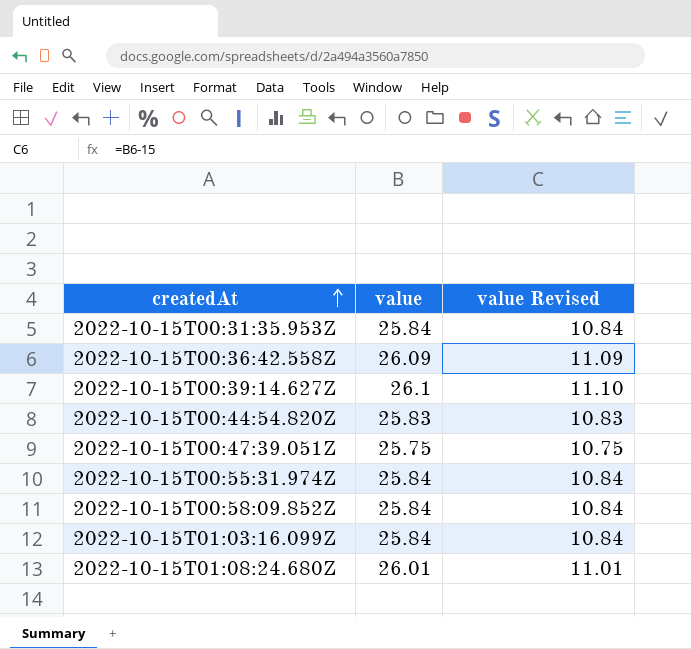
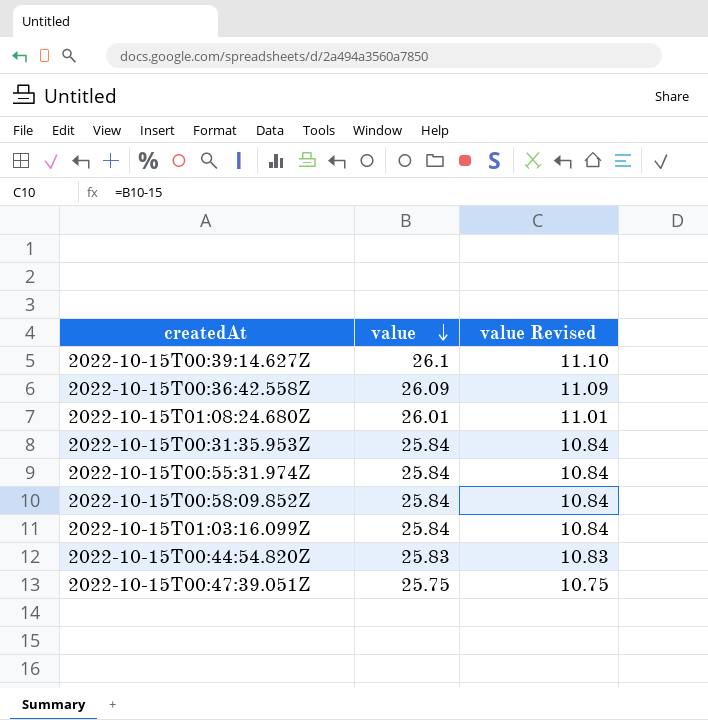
row order: createdAt ascending -> value descending

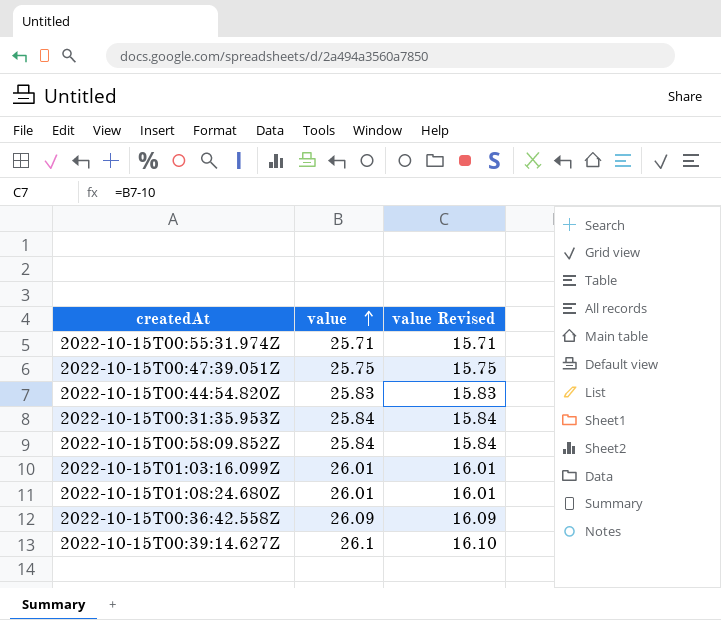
row order: value descending -> value ascending
column value Revised | formula: [value] - 15 -> [value] - 10
2022-10-15T00:55:31.974Z | value: 25.84 -> 25.71
2022-10-15T01:03:16.099Z | value: 25.84 -> 26.01

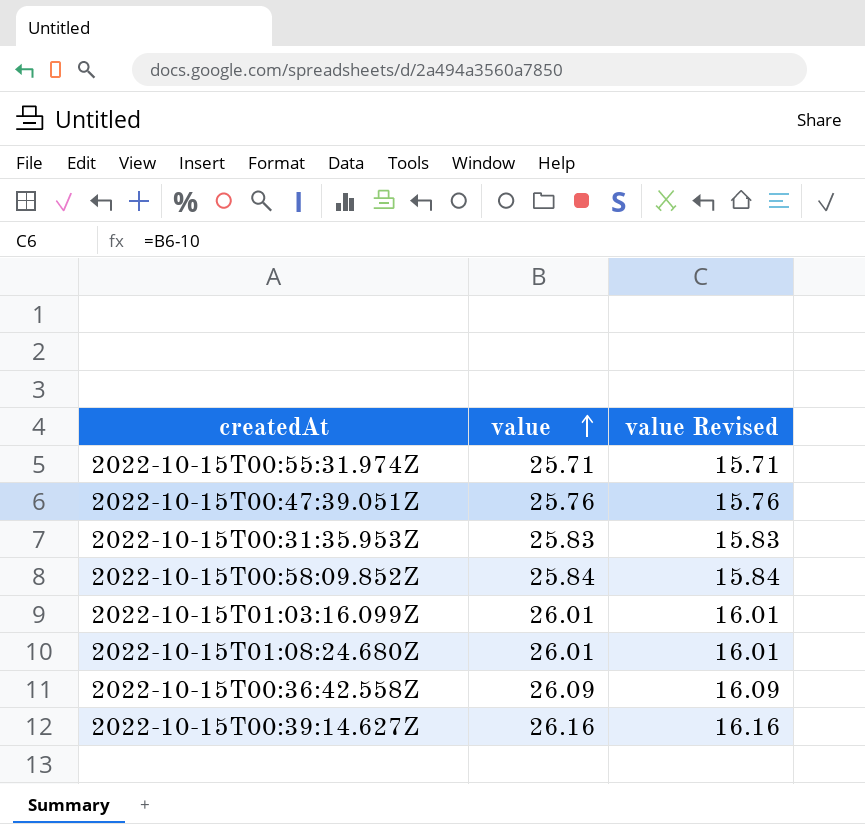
row 2022-10-15T00:44:54.820Z: 25.83 | 15.83 -> none
2022-10-15T00:47:39.051Z | value: 25.75 -> 25.76
2022-10-15T00:47:39.051Z | value Revised: 15.75 -> 15.76
2022-10-15T00:31:35.953Z | value: 25.84 -> 25.83
2022-10-15T00:31:35.953Z | value Revised: 15.84 -> 15.83
2022-10-15T00:39:14.627Z | value: 26.1 -> 26.16
2022-10-15T00:39:14.627Z | value Revised: 16.10 -> 16.16

